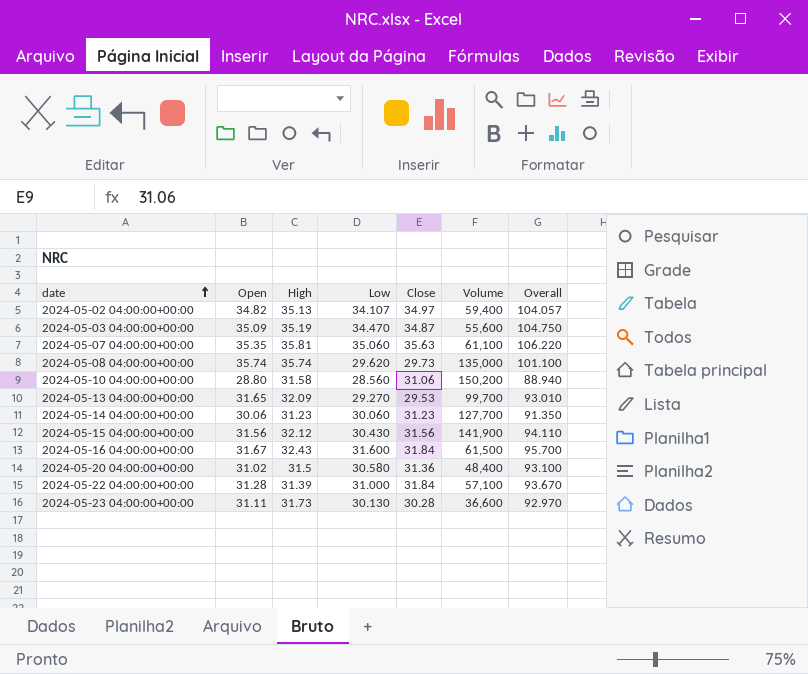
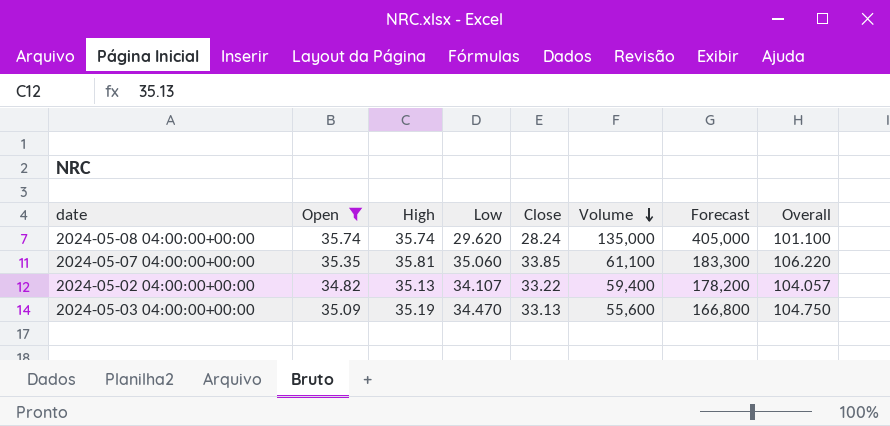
filter: none -> Open >= 34.82
row order: date ascending -> Volume descending
column Forecast | formula: none -> [Volume] * 3
2024-05-08 04:00:00+00:00 | Close: 29.73 -> 28.24
2024-05-07 04:00:00+00:00 | Close: 35.63 -> 33.85
2024-05-02 04:00:00+00:00 | Close: 34.97 -> 33.22
2024-05-03 04:00:00+00:00 | Close: 34.87 -> 33.13

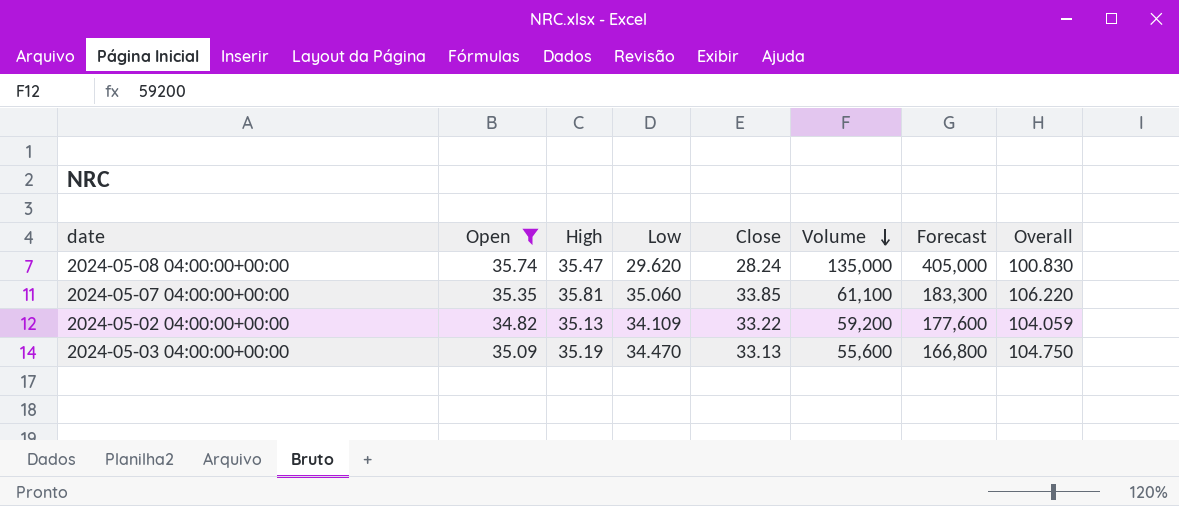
2024-05-08 04:00:00+00:00 | High: 35.74 -> 35.47
2024-05-08 04:00:00+00:00 | Overall: 101.100 -> 100.830
2024-05-02 04:00:00+00:00 | Low: 34.107 -> 34.109
2024-05-02 04:00:00+00:00 | Volume: 59,400 -> 59,200
2024-05-02 04:00:00+00:00 | Forecast: 178,200 -> 177,600
2024-05-02 04:00:00+00:00 | Overall: 104.057 -> 104.059

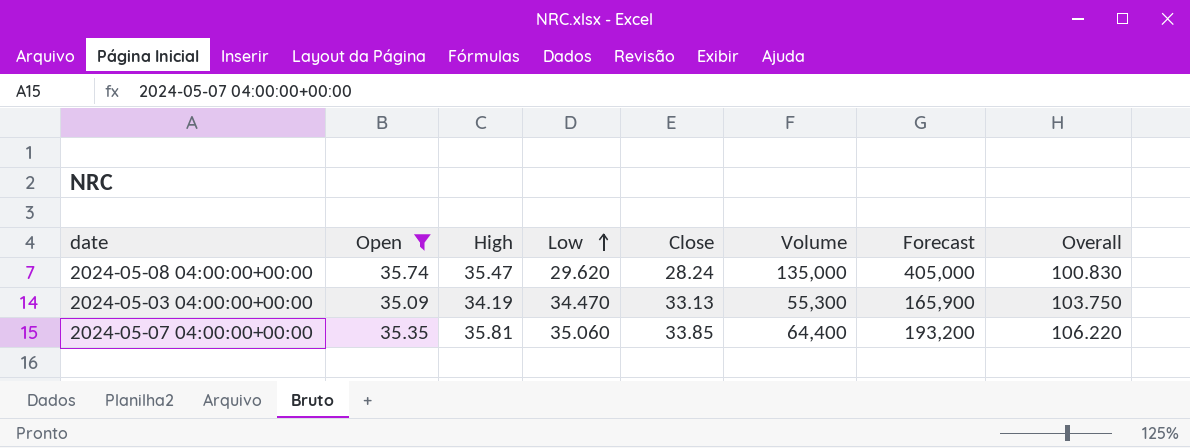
row order: Volume descending -> Low ascending
row 2024-05-02 04:00:00+00:00: 34.82 | 35.13 | 34.109 | 33.22 | 59,200 | 177,600 | 104.059 -> none
2024-05-03 04:00:00+00:00 | High: 35.19 -> 34.19
2024-05-03 04:00:00+00:00 | Volume: 55,600 -> 55,300
2024-05-03 04:00:00+00:00 | Forecast: 166,800 -> 165,900
2024-05-03 04:00:00+00:00 | Overall: 104.750 -> 103.750
2024-05-07 04:00:00+00:00 | Volume: 61,100 -> 64,400
2024-05-07 04:00:00+00:00 | Forecast: 183,300 -> 193,200

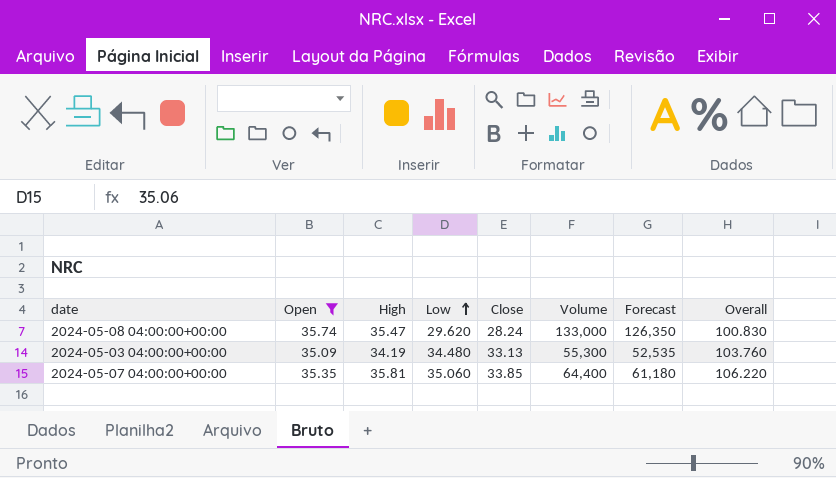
column Forecast | formula: [Volume] * 3 -> [Volume] * 0.95
2024-05-08 04:00:00+00:00 | Volume: 135,000 -> 133,000
2024-05-03 04:00:00+00:00 | Low: 34.470 -> 34.480
2024-05-03 04:00:00+00:00 | Overall: 103.750 -> 103.760

